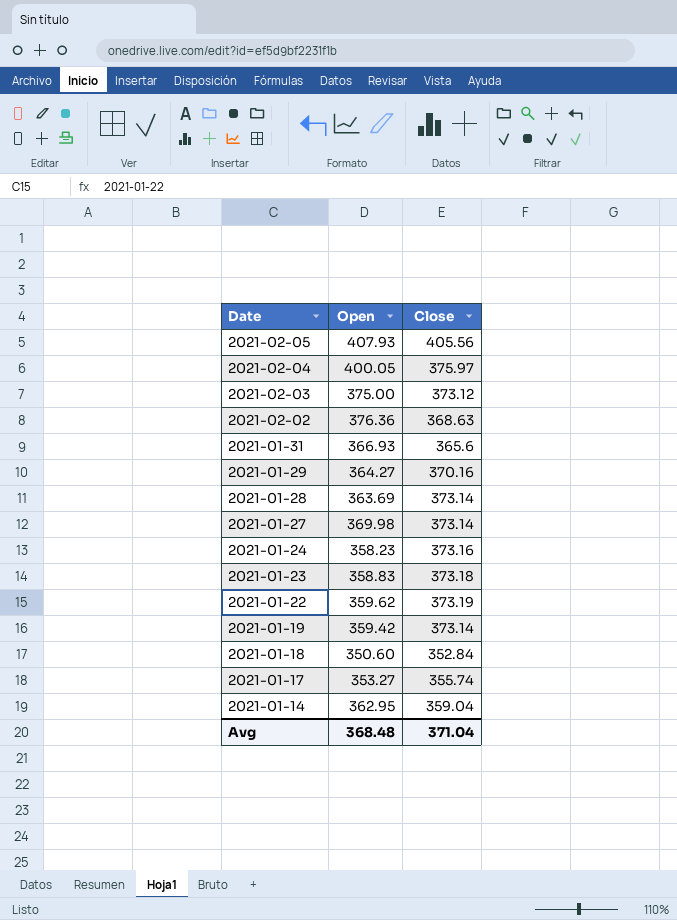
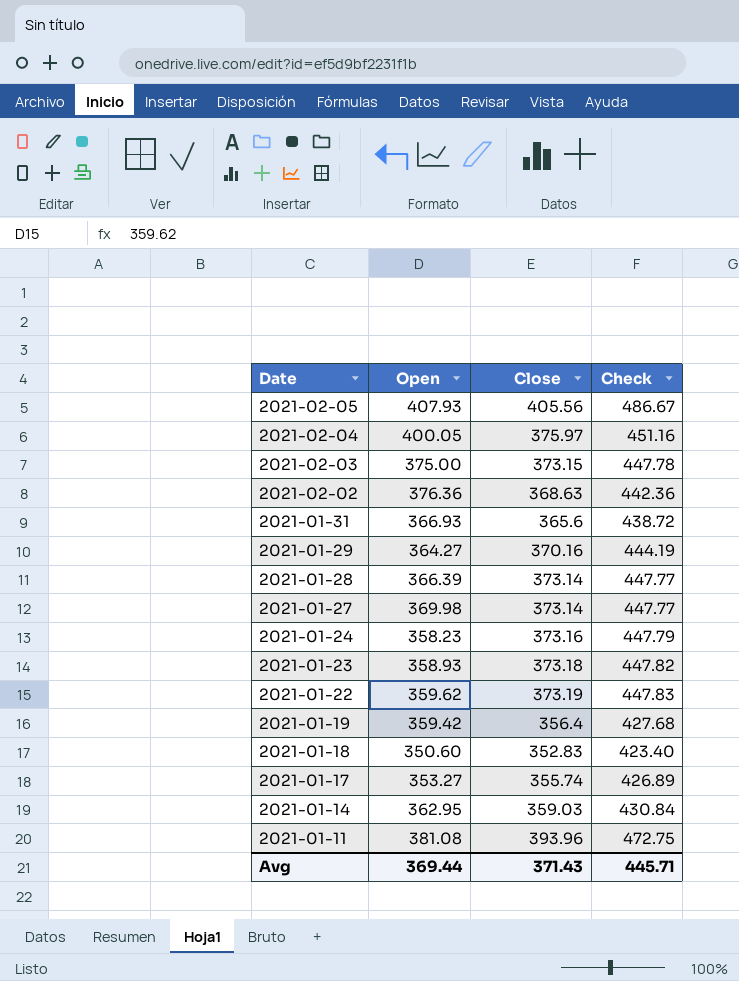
column Check | formula: none -> [Close] * 1.2
2021-02-03 | Close: 373.12 -> 373.15
2021-01-28 | Open: 363.69 -> 366.39
2021-01-23 | Open: 358.83 -> 358.93
2021-01-19 | Close: 373.14 -> 356.4
2021-01-18 | Close: 352.84 -> 352.83
2021-01-14 | Close: 359.04 -> 359.03
row 2021-01-11: none -> 381.08 | 393.96 | 472.75
Avg | Open: 368.48 -> 369.44
Avg | Close: 371.04 -> 371.43

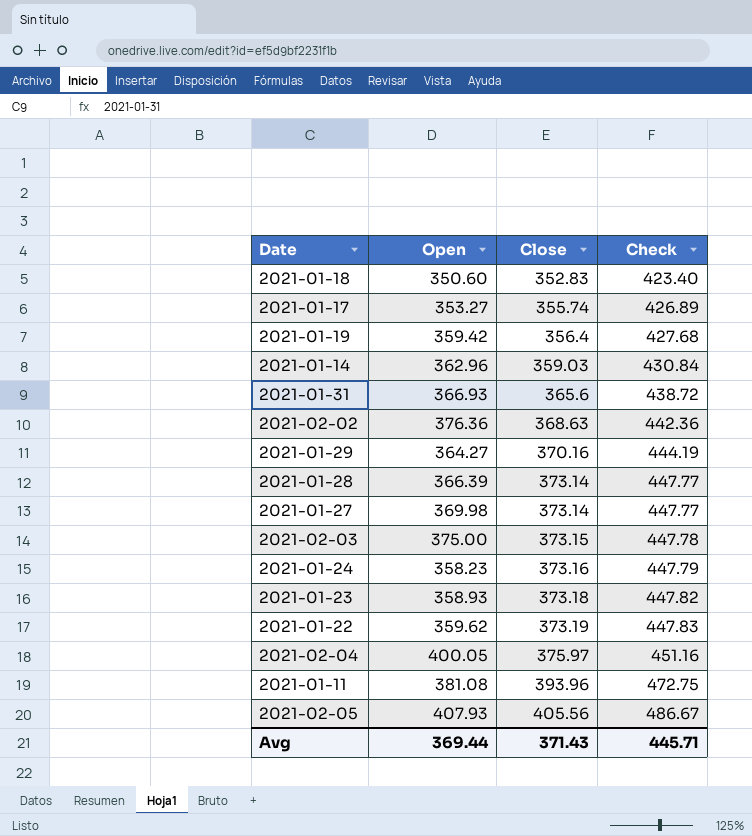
row order: Date descending -> Close ascending
2021-01-14 | Open: 362.95 -> 362.96

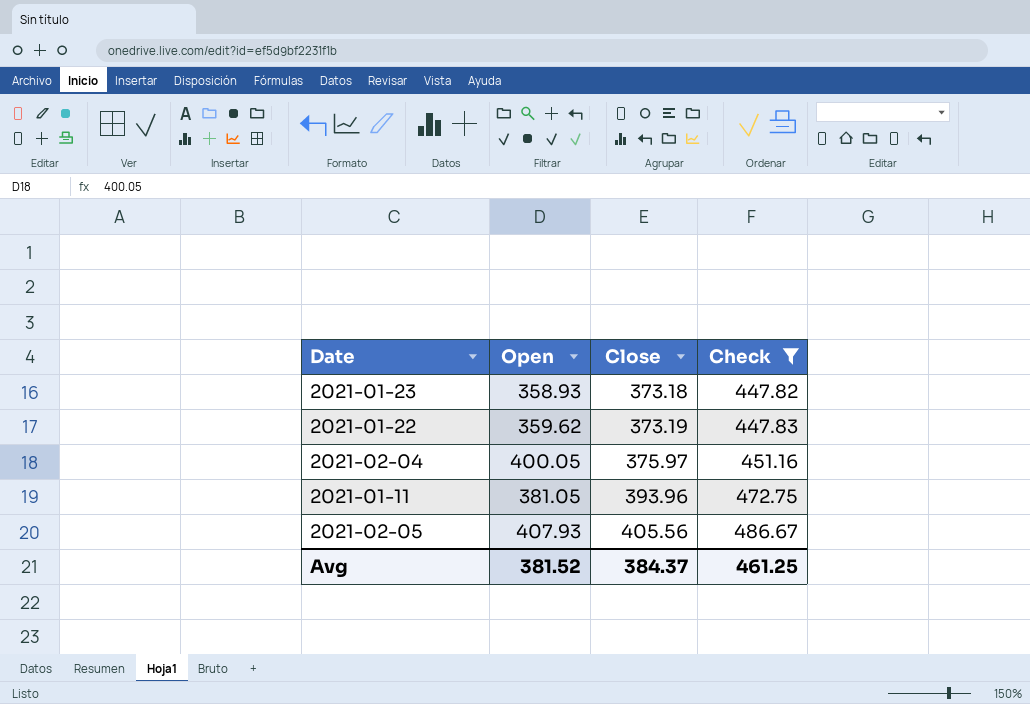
filter: none -> Check >= 447.82
2021-01-11 | Open: 381.08 -> 381.05
Avg | Open: 369.44 -> 381.52
Avg | Close: 371.43 -> 384.37
Avg | Check: 445.71 -> 461.25

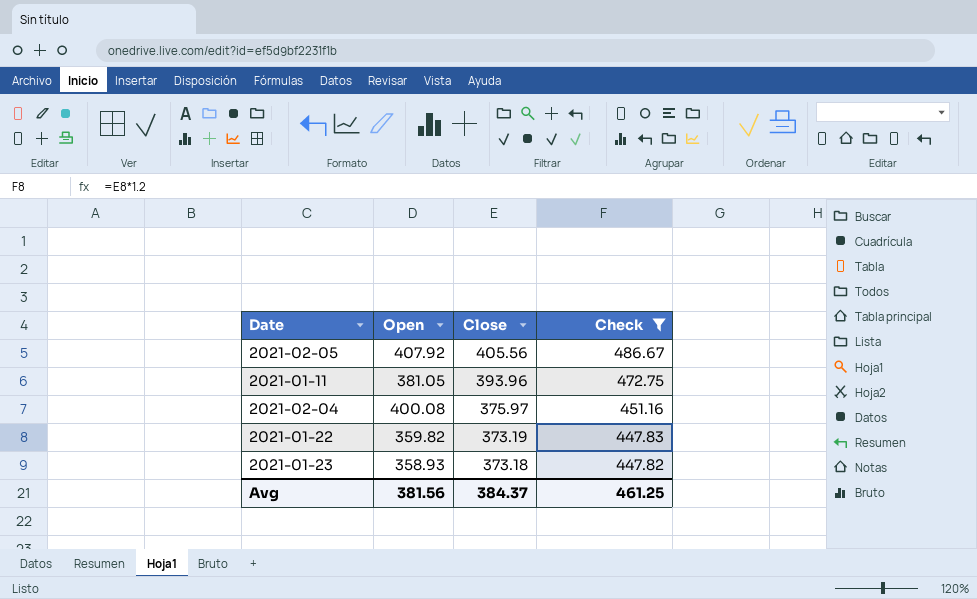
row order: Close ascending -> Close descending
2021-02-05 | Open: 407.93 -> 407.92
2021-02-04 | Open: 400.05 -> 400.08
2021-01-22 | Open: 359.62 -> 359.82
Avg | Open: 381.52 -> 381.56

